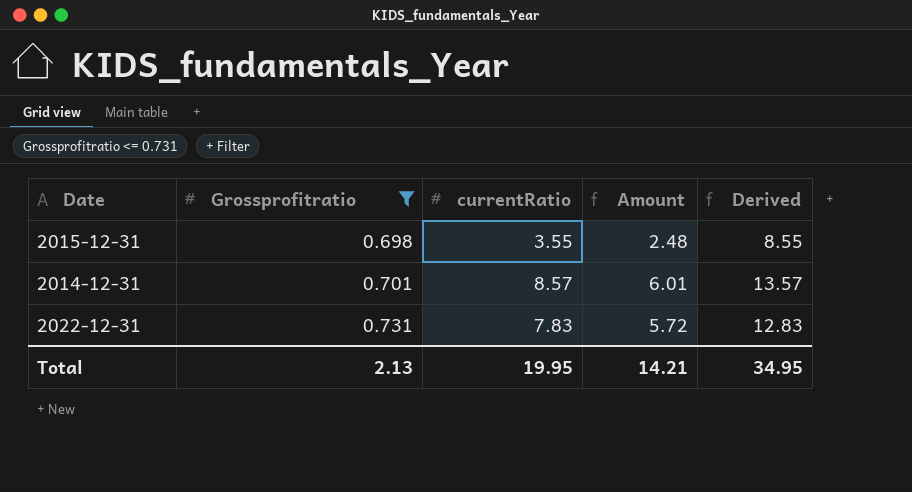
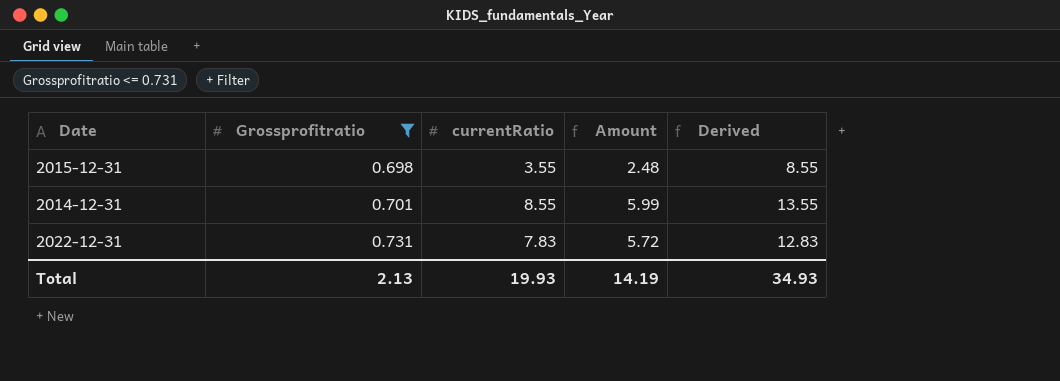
2014-12-31 | currentRatio: 8.57 -> 8.55
2014-12-31 | Amount: 6.01 -> 5.99
2014-12-31 | Derived: 13.57 -> 13.55
Total | currentRatio: 19.95 -> 19.93
Total | Amount: 14.21 -> 14.19
Total | Derived: 34.95 -> 34.93

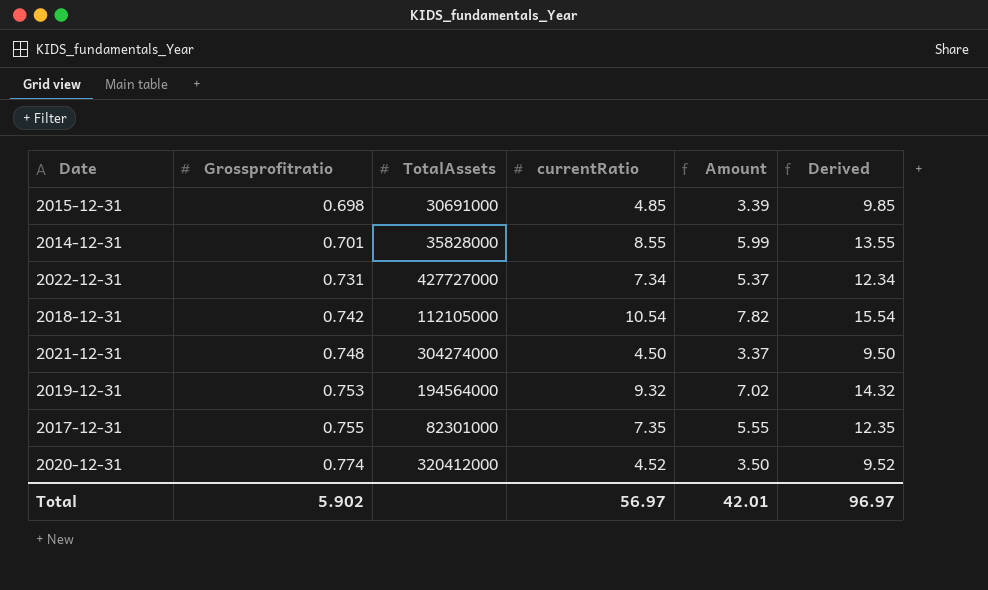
filter: Grossprofitratio <= 0.731 -> none
column TotalAssets | position: none -> 3
2015-12-31 | currentRatio: 3.55 -> 4.85
2015-12-31 | Amount: 2.48 -> 3.39
2015-12-31 | Derived: 8.55 -> 9.85
2022-12-31 | currentRatio: 7.83 -> 7.34
2022-12-31 | Amount: 5.72 -> 5.37
2022-12-31 | Derived: 12.83 -> 12.34
Total | Grossprofitratio: 2.13 -> 5.902
Total | currentRatio: 19.93 -> 56.97
Total | Amount: 14.19 -> 42.01
Total | Derived: 34.93 -> 96.97

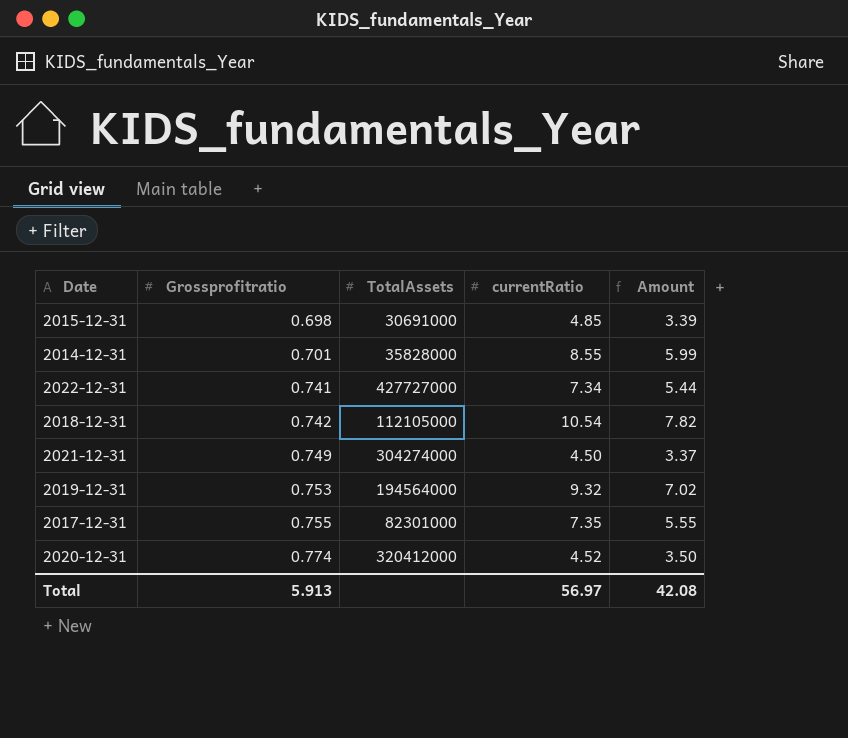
column Derived | formula: [currentRatio] + 5 -> none
2022-12-31 | Grossprofitratio: 0.731 -> 0.741
2022-12-31 | Amount: 5.37 -> 5.44
2021-12-31 | Grossprofitratio: 0.748 -> 0.749
Total | Grossprofitratio: 5.902 -> 5.913
Total | Amount: 42.01 -> 42.08

